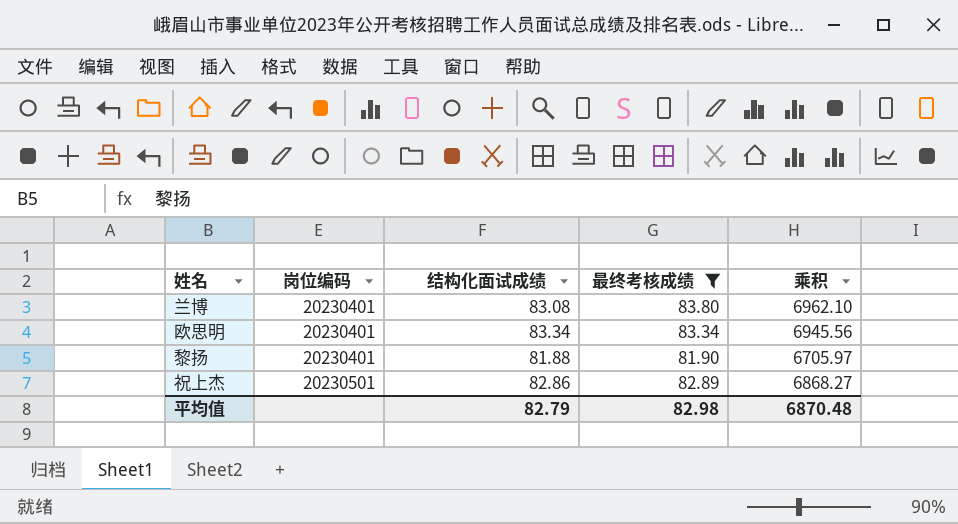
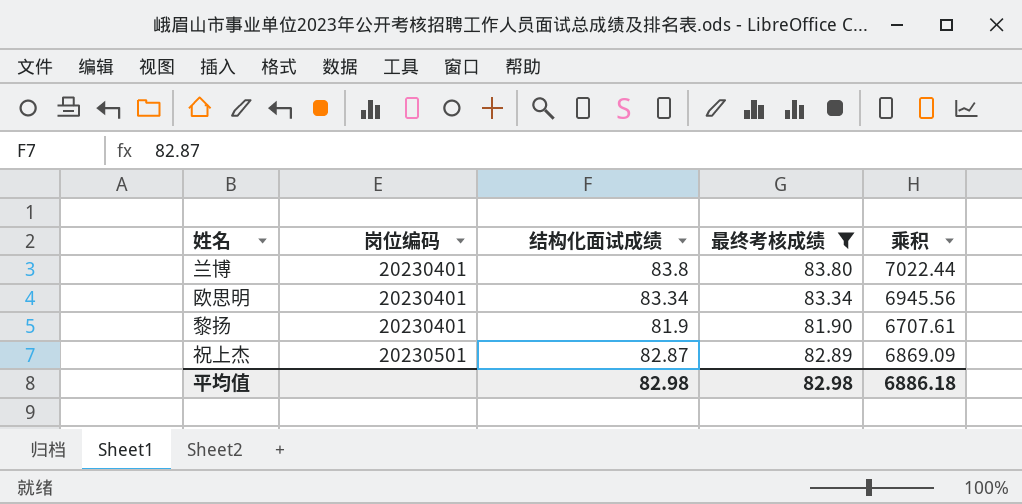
兰博 | 结构化面试成绩: 83.08 -> 83.8
兰博 | 乘积: 6962.10 -> 7022.44
黎扬 | 结构化面试成绩: 81.88 -> 81.9
黎扬 | 乘积: 6705.97 -> 6707.61
祝上杰 | 结构化面试成绩: 82.86 -> 82.87
祝上杰 | 乘积: 6868.27 -> 6869.09
平均值 | 结构化面试成绩: 82.79 -> 82.98
平均值 | 乘积: 6870.48 -> 6886.18

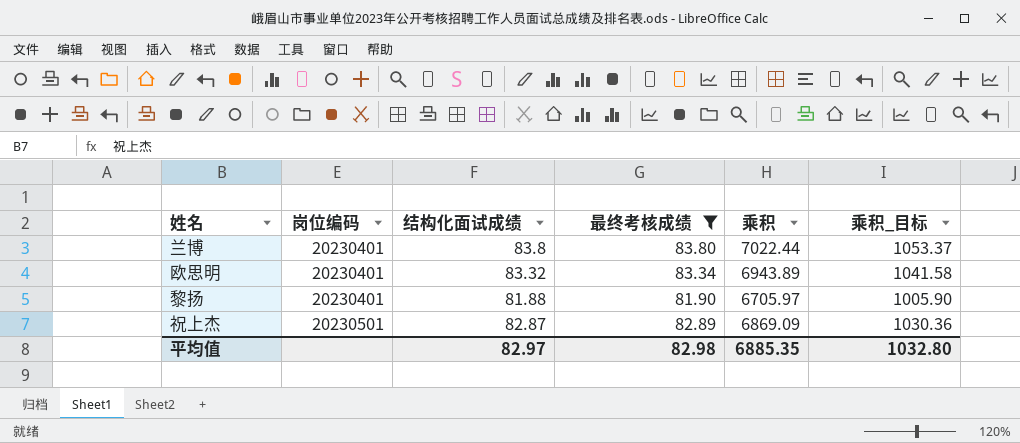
column 乘积_目标 | formula: none -> [乘积] * 0.15
欧思明 | 结构化面试成绩: 83.34 -> 83.32
欧思明 | 乘积: 6945.56 -> 6943.89
黎扬 | 结构化面试成绩: 81.9 -> 81.88
黎扬 | 乘积: 6707.61 -> 6705.97
平均值 | 结构化面试成绩: 82.98 -> 82.97
平均值 | 乘积: 6886.18 -> 6885.35

